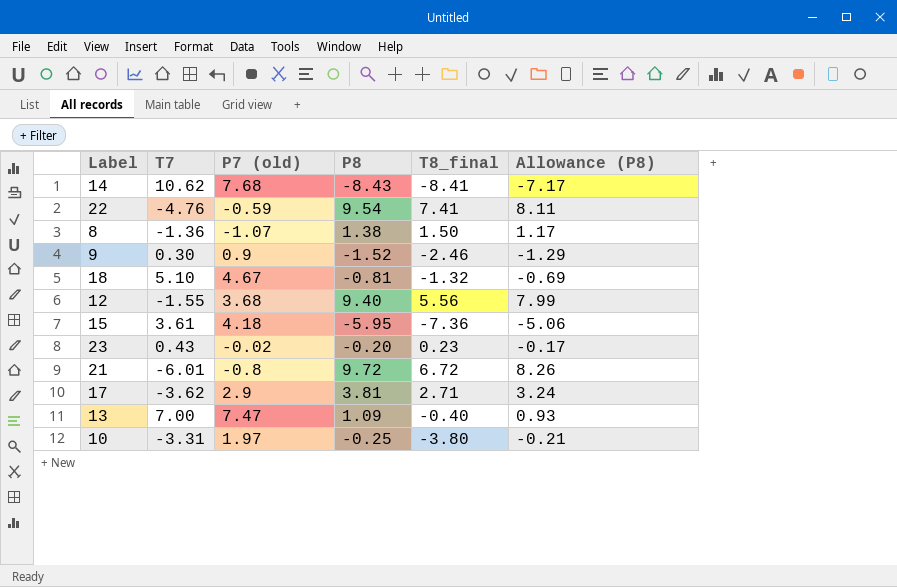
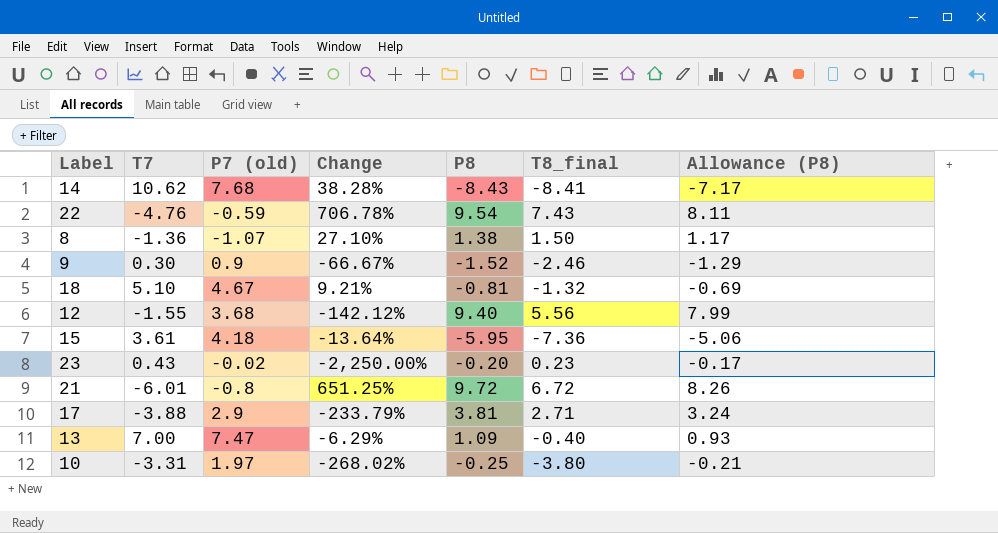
column Change | formula: none -> ([T7] - [P7 (old)]) / [P7 (old)]
22 | T8_final: 7.41 -> 7.43
17 | T7: -3.62 -> -3.88

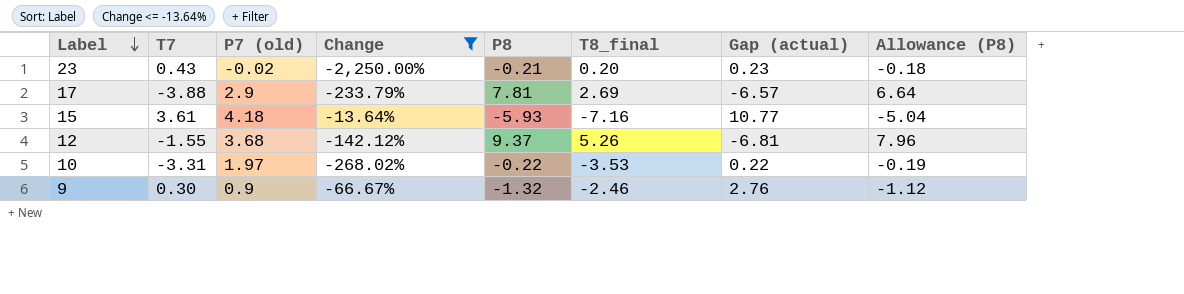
filter: none -> Change <= -13.64%
row order: none -> Label descending
column Gap (actual) | formula: none -> [T7] - [T8_final]
23 | P8: -0.20 -> -0.21
23 | T8_final: 0.23 -> 0.20
23 | Allowance (P8): -0.17 -> -0.18
17 | P8: 3.81 -> 7.81
17 | T8_final: 2.71 -> 2.69
17 | Allowance (P8): 3.24 -> 6.64
15 | P8: -5.95 -> -5.93
15 | T8_final: -7.36 -> -7.16
15 | Allowance (P8): -5.06 -> -5.04
12 | P8: 9.40 -> 9.37
12 | T8_final: 5.56 -> 5.26
12 | Allowance (P8): 7.99 -> 7.96
10 | P8: -0.25 -> -0.22
10 | T8_final: -3.80 -> -3.53
10 | Allowance (P8): -0.21 -> -0.19
9 | P8: -1.52 -> -1.32
9 | Allowance (P8): -1.29 -> -1.12

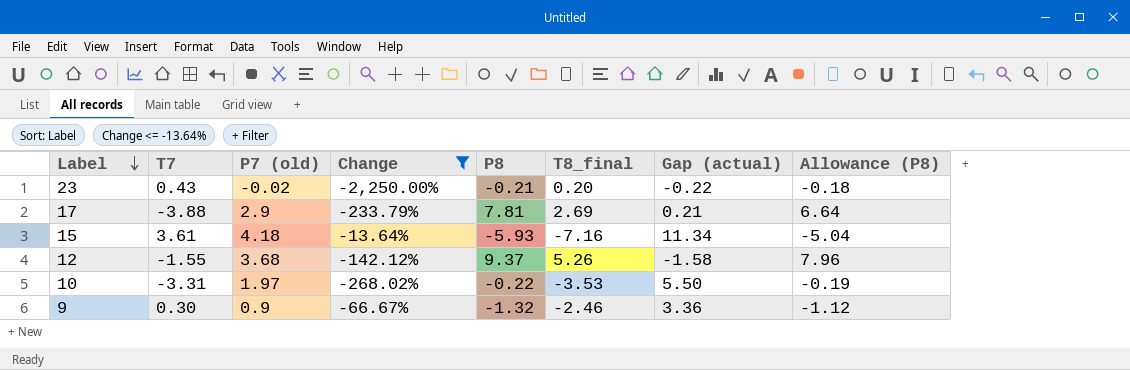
column Gap (actual) | formula: [T7] - [T8_final] -> [P7 (old)] - [T8_final]

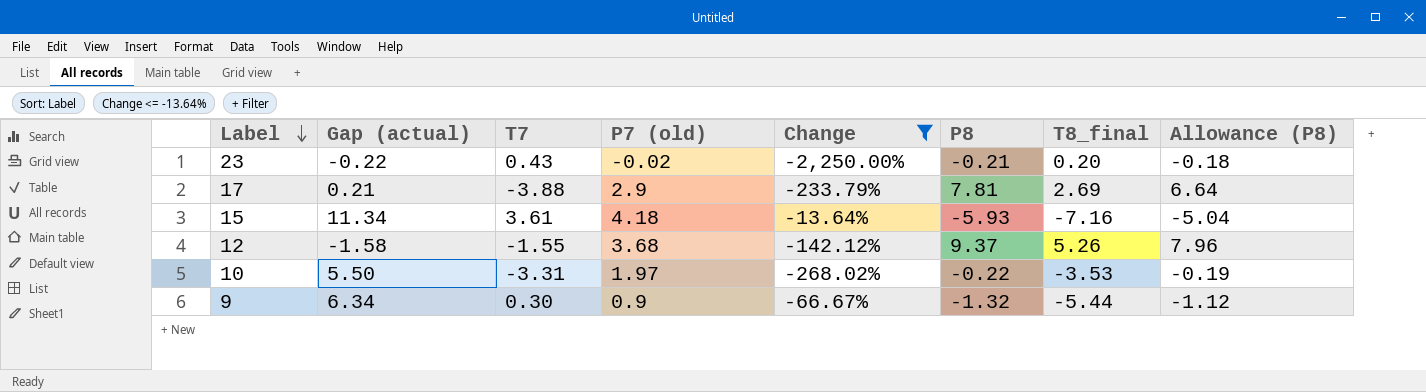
column Gap (actual) | position: 7 -> 2
9 | Gap (actual): 3.36 -> 6.34
9 | T8_final: -2.46 -> -5.44

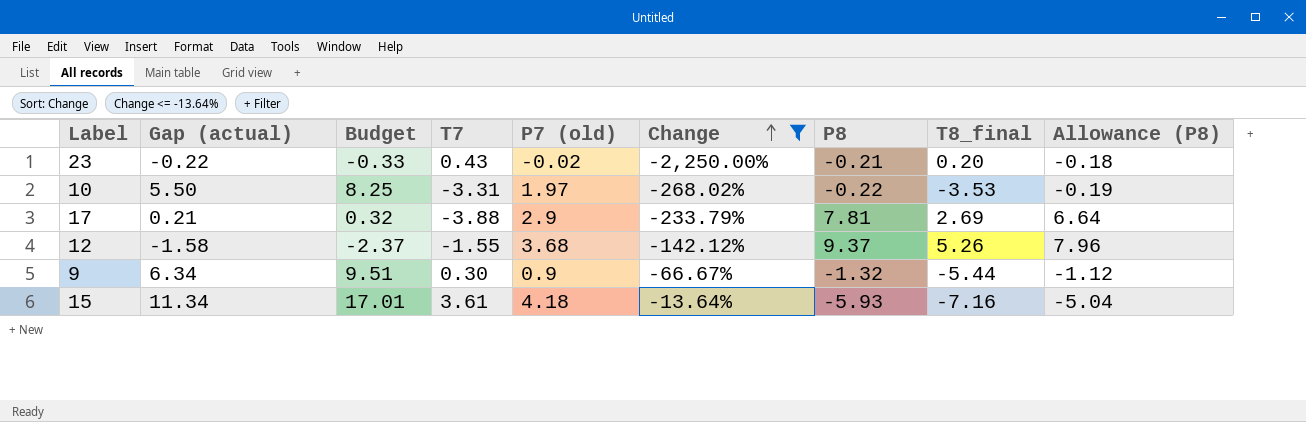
row order: Label descending -> Change ascending
column Budget | formula: none -> [Gap (actual)] * 1.5

